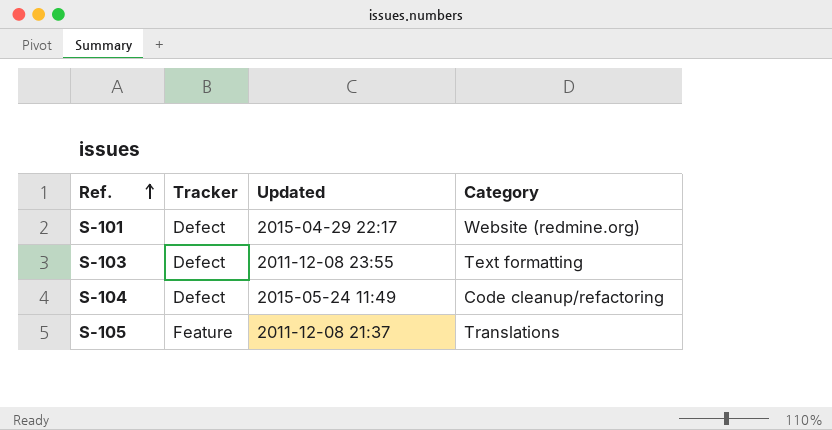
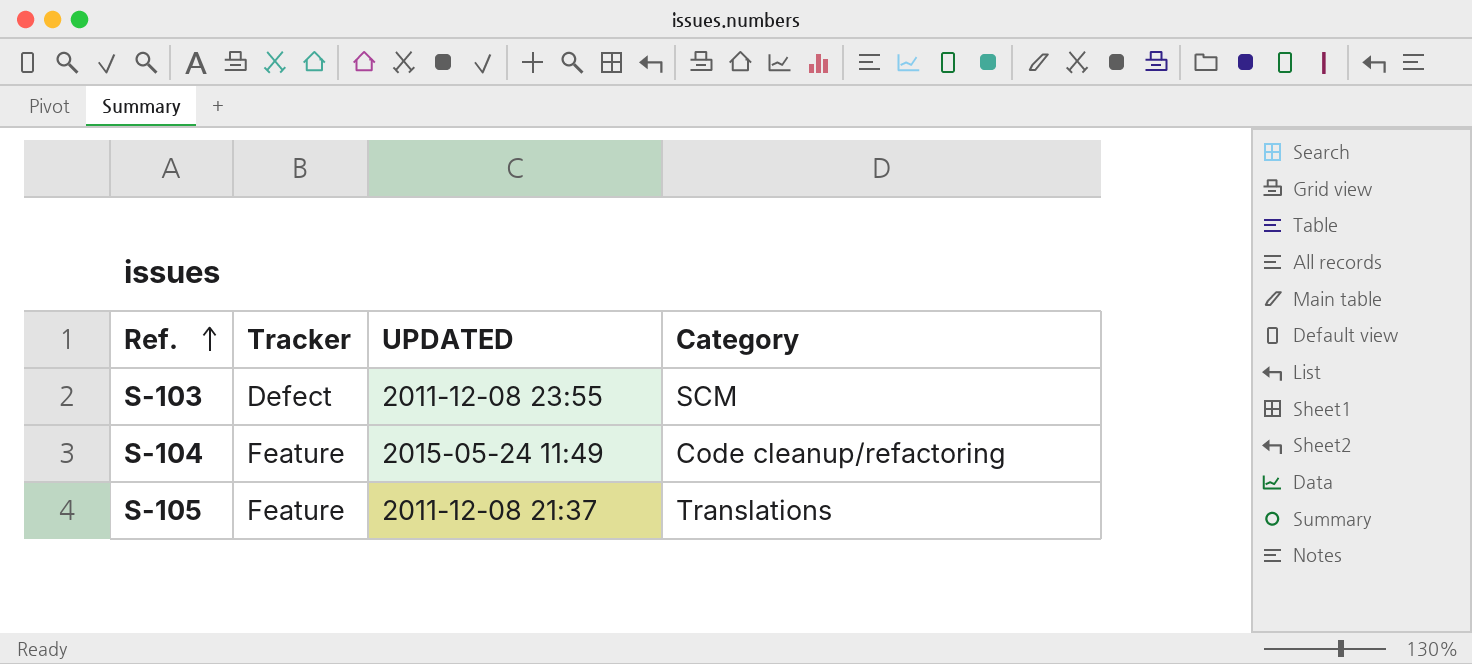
column name: Updated -> UPDATED
row S-101: Defect | 2015-04-29 22:17 | Website (redmine.org) -> none
S-103 | Category: Text formatting -> SCM
S-104 | Tracker: Defect -> Feature

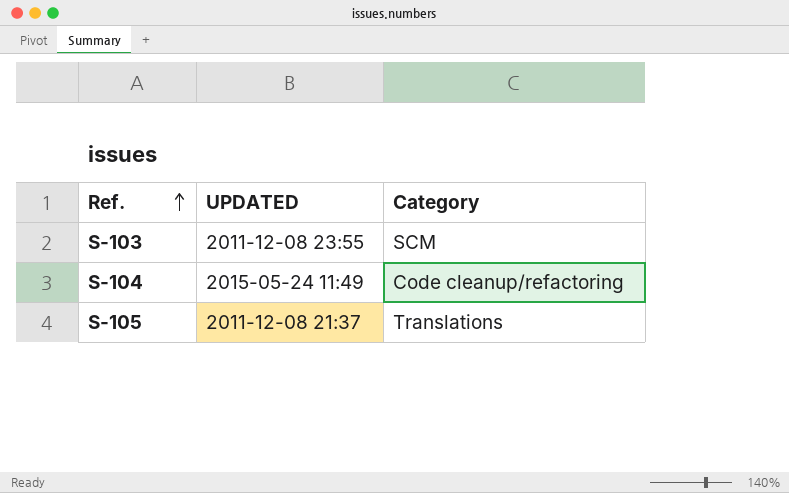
column Tracker | position: 2 -> none

